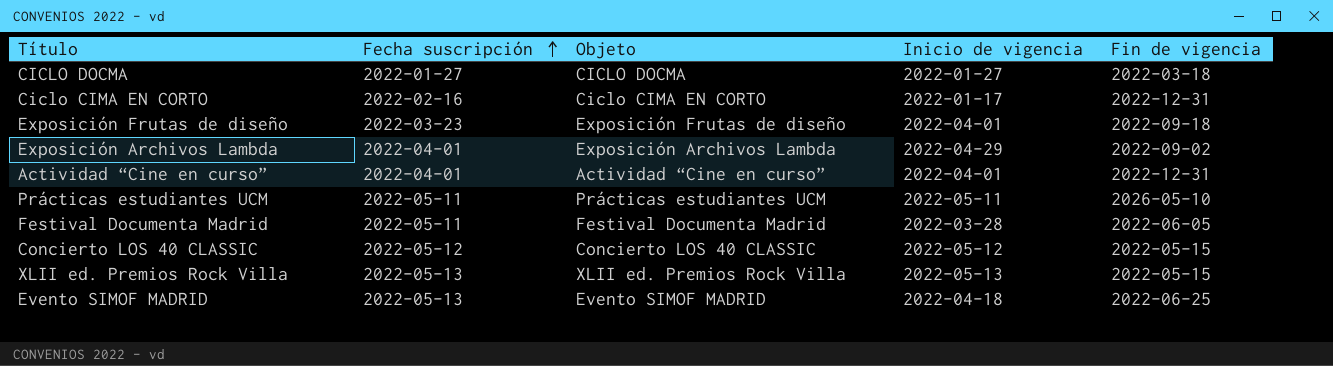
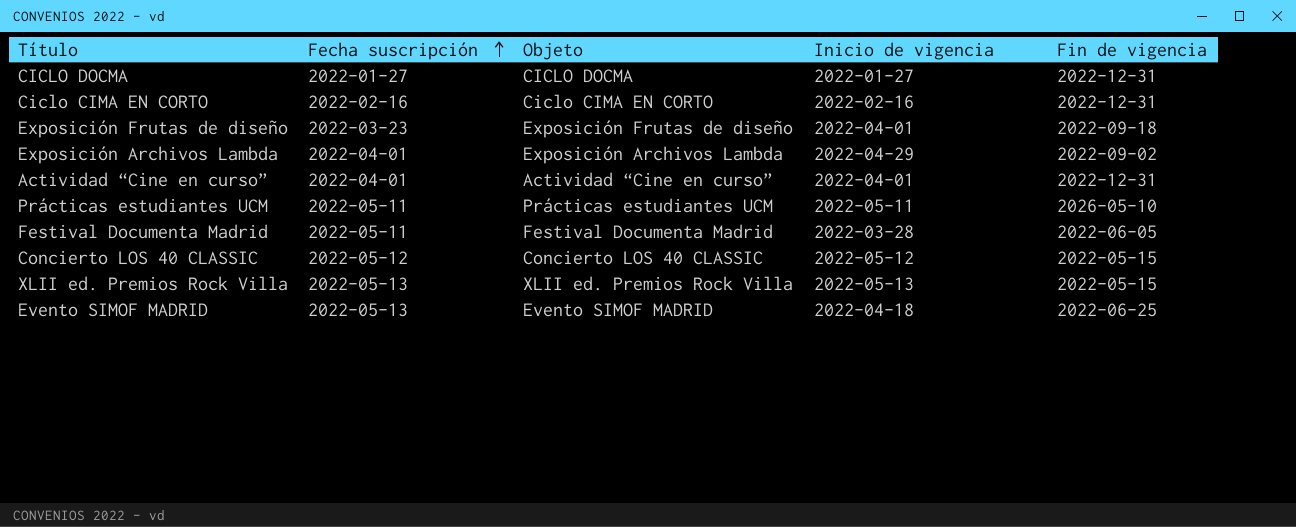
CICLO DOCMA | Fin de vigencia: 2022-03-18 -> 2022-12-31
Ciclo CIMA EN CORTO | Inicio de vigencia: 2022-01-17 -> 2022-02-16

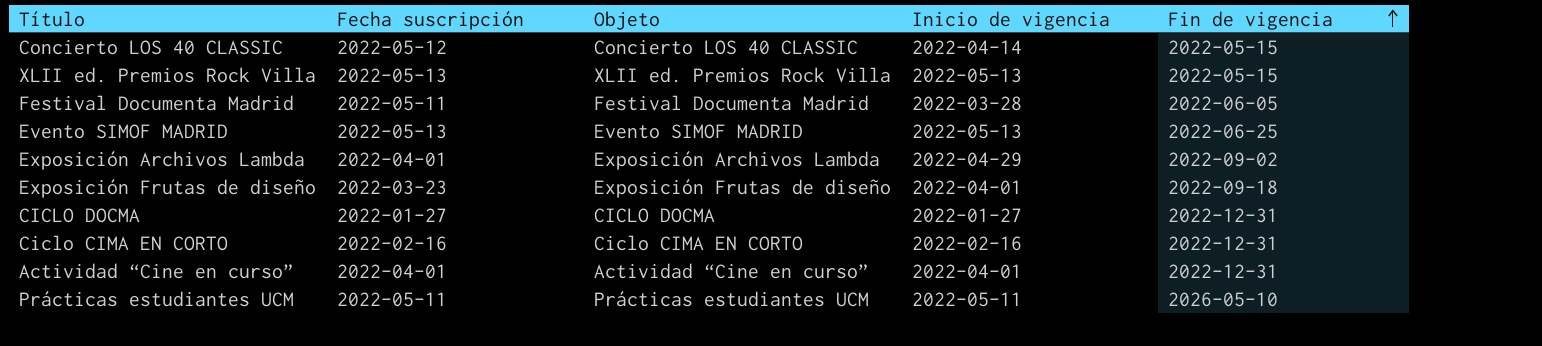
row order: Fecha suscripción ascending -> Fin de vigencia ascending
Concierto LOS 40 CLASSIC | Inicio de vigencia: 2022-05-12 -> 2022-04-14
Evento SIMOF MADRID | Inicio de vigencia: 2022-04-18 -> 2022-05-13

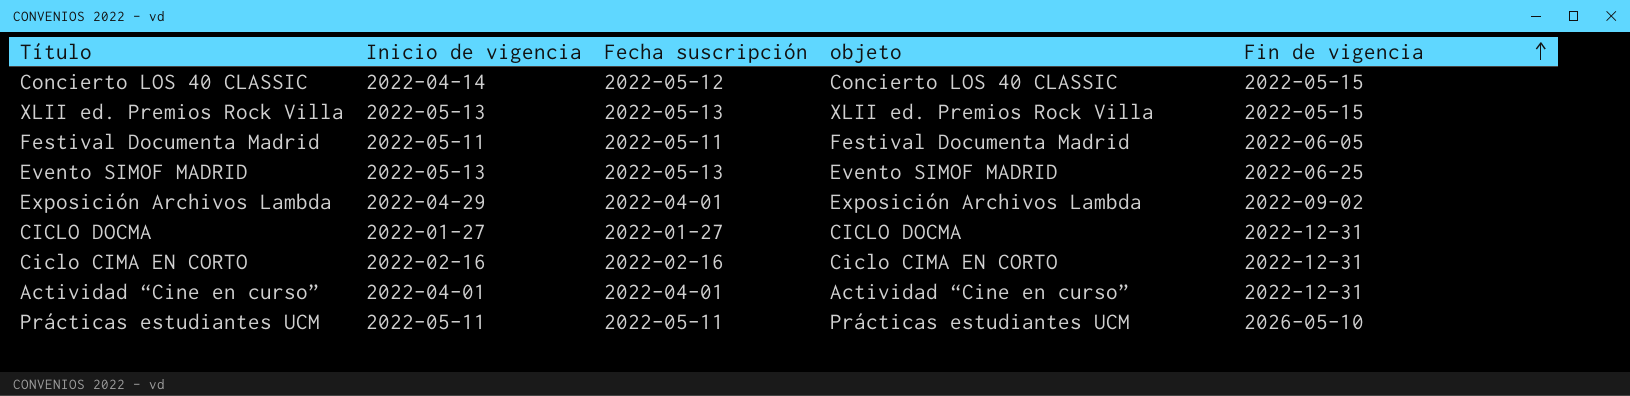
column Inicio de vigencia | position: 4 -> 2
column name: Objeto -> objeto
row Exposición Frutas de diseño: 2022-03-23 | Exposición Frutas de diseño | 2022-04-01 | 2022-09-18 -> none
Festival Documenta Madrid | Inicio de vigencia: 2022-03-28 -> 2022-05-11

